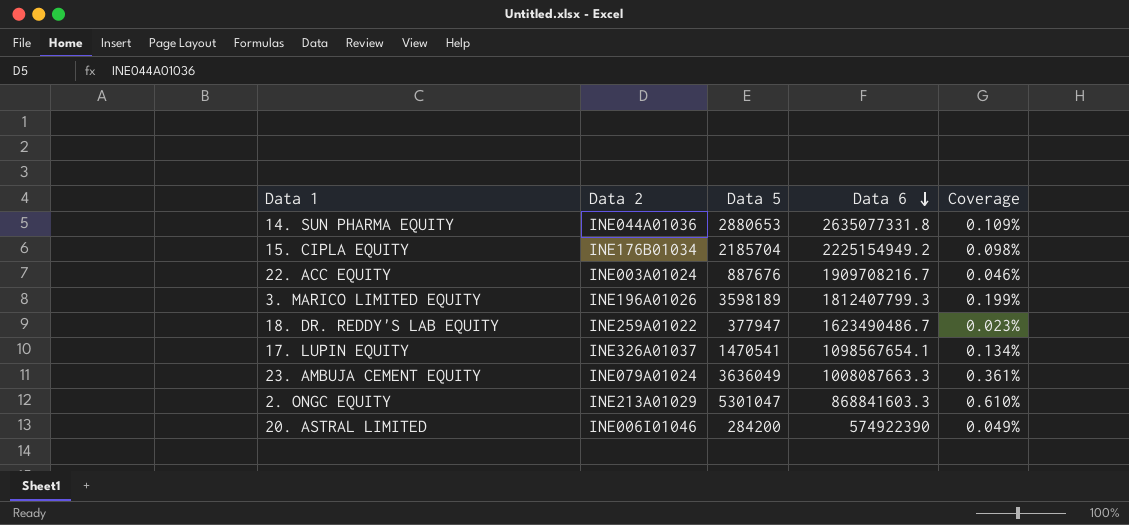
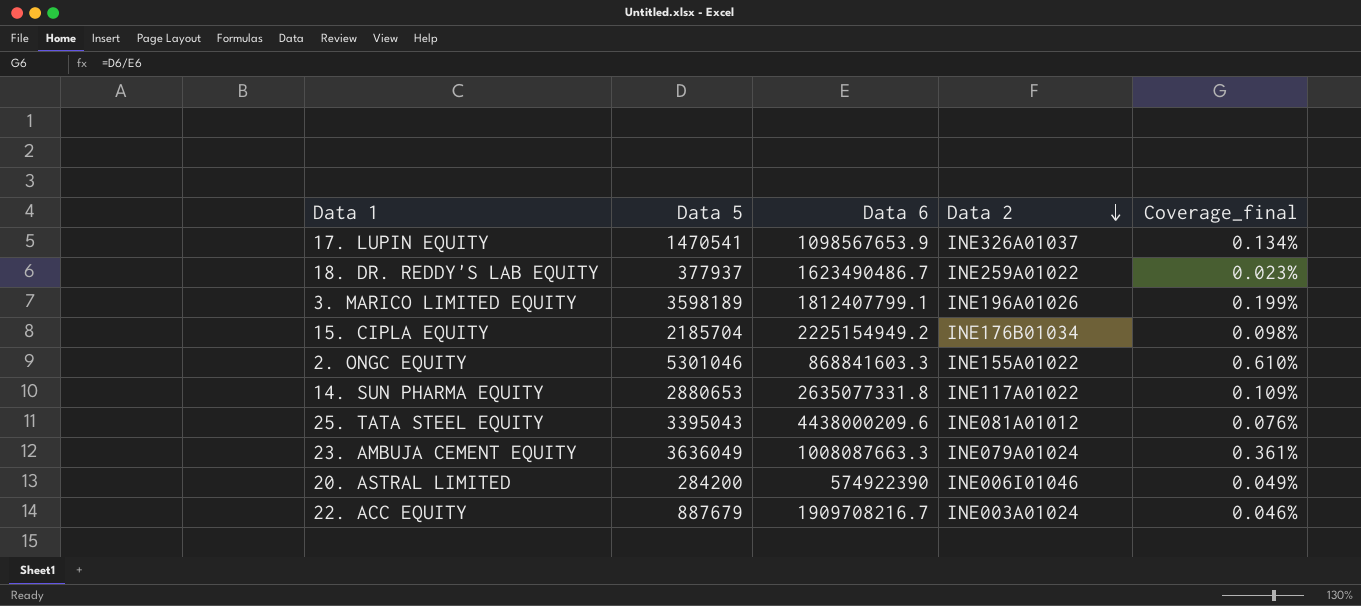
row order: Data 6 descending -> Data 2 descending
column Data 2 | position: 2 -> 4
column name: Coverage -> Coverage_final
17. LUPIN EQUITY | Data 6: 1098567654.1 -> 1098567653.9
18. DR. REDDY'S LAB EQUITY | Data 5: 377947 -> 377937
3. MARICO LIMITED EQUITY | Data 6: 1812407799.3 -> 1812407799.1
2. ONGC EQUITY | Data 5: 5301047 -> 5301046
2. ONGC EQUITY | Data 2: INE213A01029 -> INE155A01022
14. SUN PHARMA EQUITY | Data 2: INE044A01036 -> INE117A01022
row 25. TATA STEEL EQUITY: none -> 3395043 | 4438000209.6 | INE081A01012 | 0.076%
22. ACC EQUITY | Data 5: 887676 -> 887679

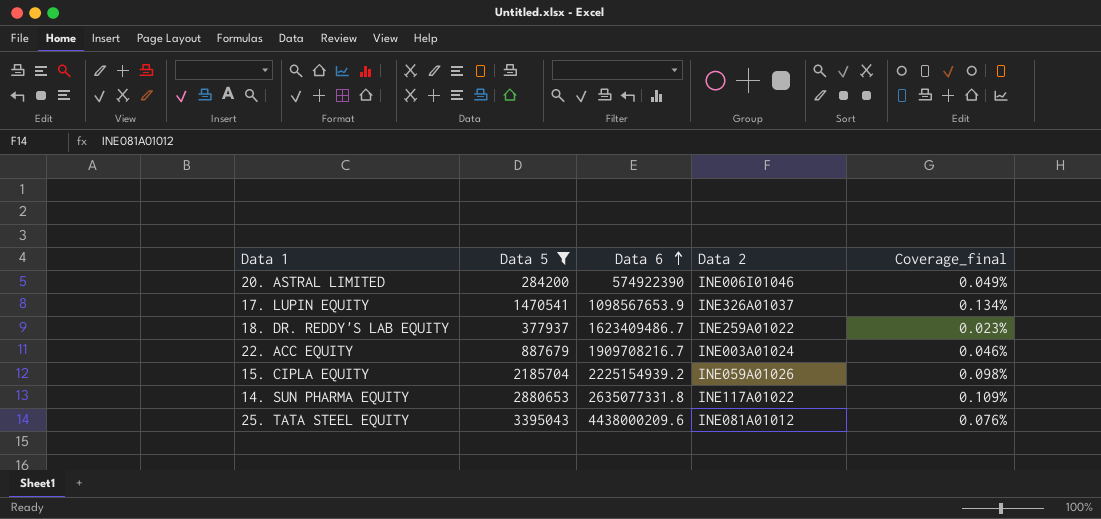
filter: none -> Data 5 <= 3395043
row order: Data 2 descending -> Data 6 ascending
18. DR. REDDY'S LAB EQUITY | Data 6: 1623490486.7 -> 1623409486.7
15. CIPLA EQUITY | Data 6: 2225154949.2 -> 2225154939.2
15. CIPLA EQUITY | Data 2: INE176B01034 -> INE059A01026

